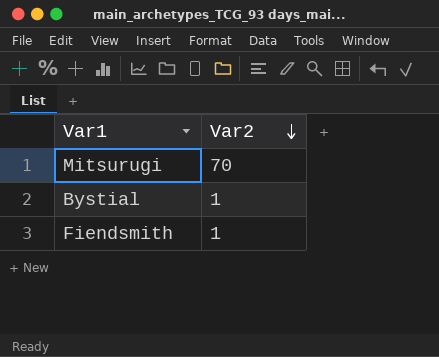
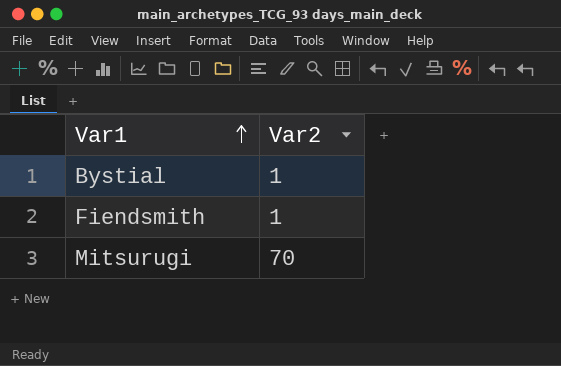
row order: Var2 descending -> Var1 ascending

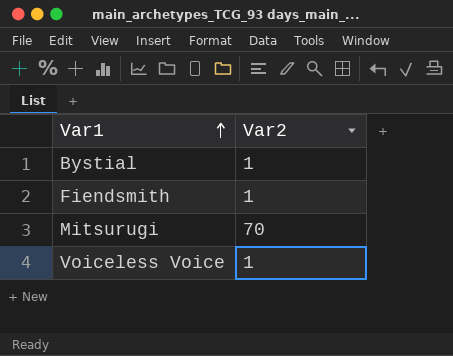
row Voiceless Voice: none -> 1

